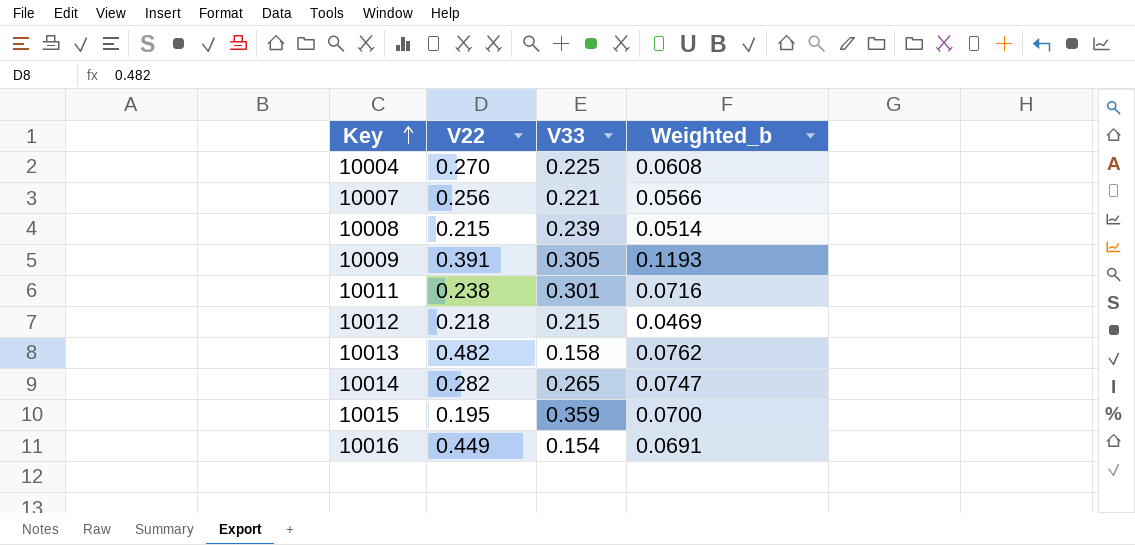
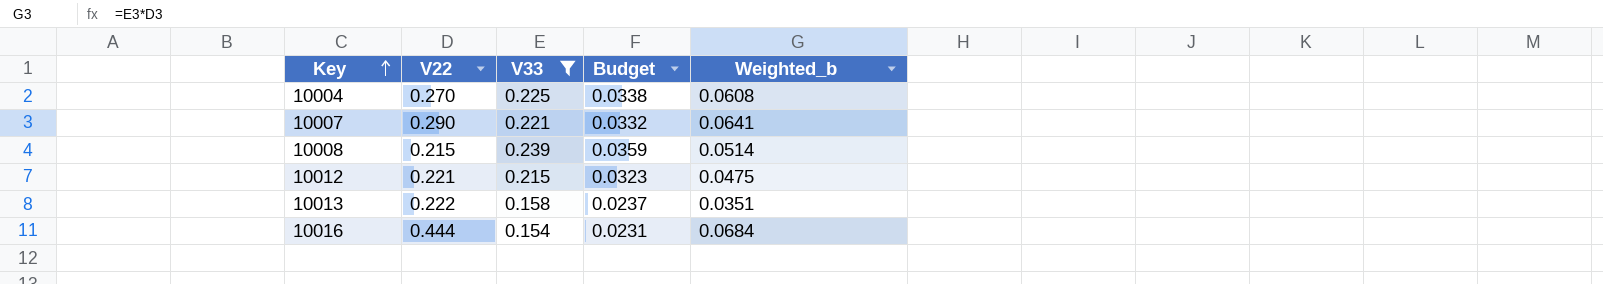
filter: none -> V33 <= 0.239
column Budget | formula: none -> [V33] * 0.15
10007 | V22: 0.256 -> 0.290
10007 | Weighted_b: 0.0566 -> 0.0641
10012 | V22: 0.218 -> 0.221
10012 | Weighted_b: 0.0469 -> 0.0475
10013 | V22: 0.482 -> 0.222
10013 | Weighted_b: 0.0762 -> 0.0351
10016 | V22: 0.449 -> 0.444
10016 | Weighted_b: 0.0691 -> 0.0684

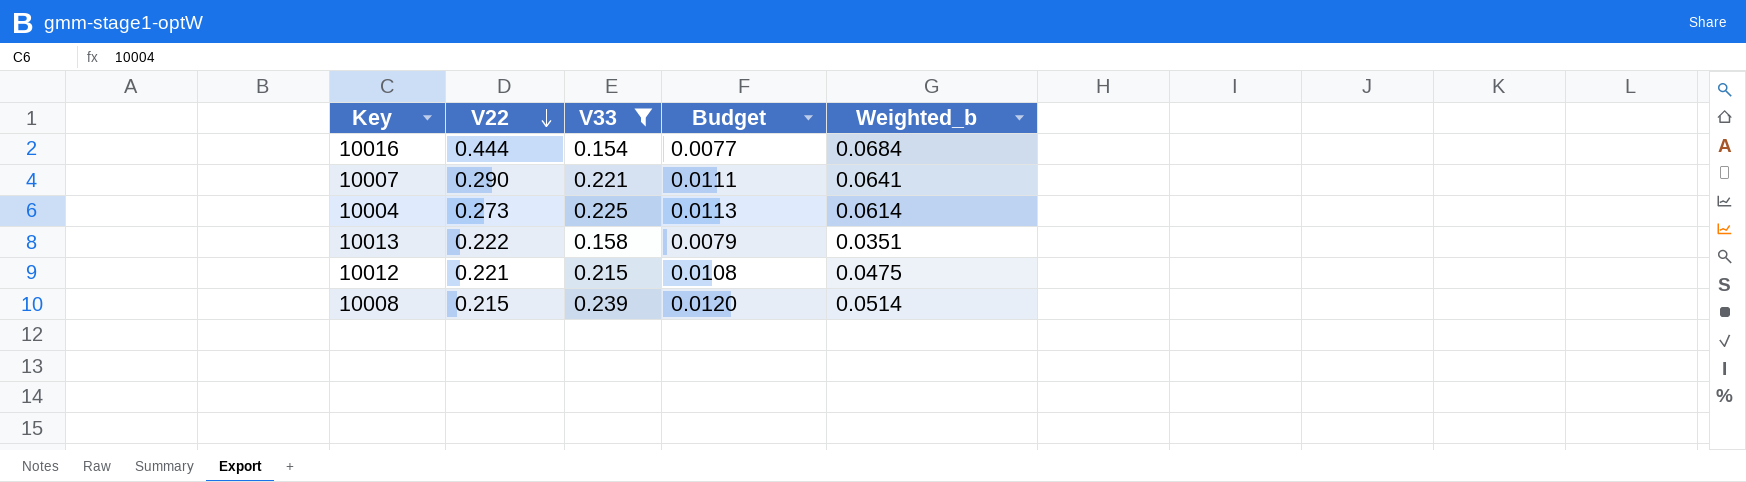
row order: Key ascending -> V22 descending
column Budget | formula: [V33] * 0.15 -> [V33] * 0.05
10004 | V22: 0.270 -> 0.273
10004 | Weighted_b: 0.0608 -> 0.0614

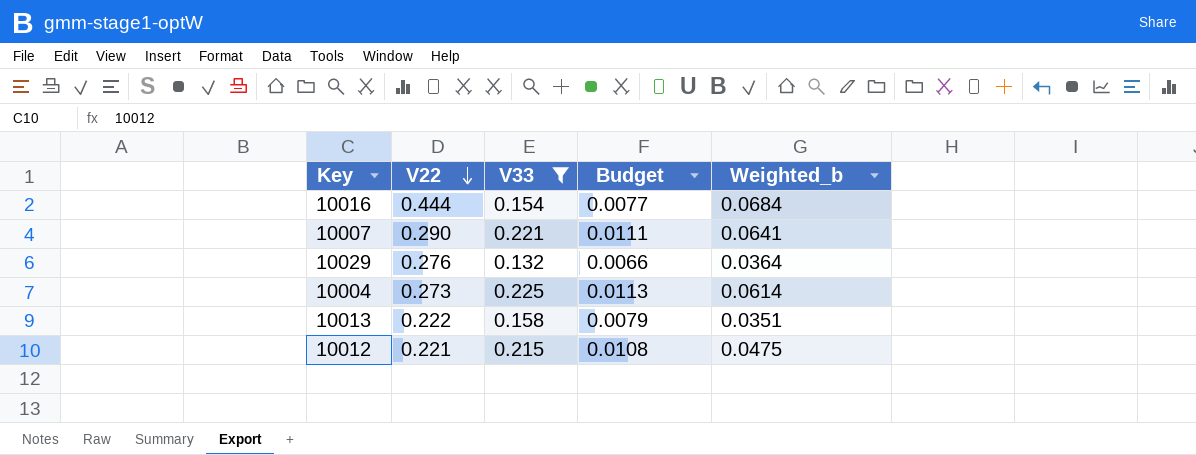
row 10008: 0.215 | 0.239 | 0.0120 | 0.0514 -> none
row 10029: none -> 0.276 | 0.132 | 0.0066 | 0.0364

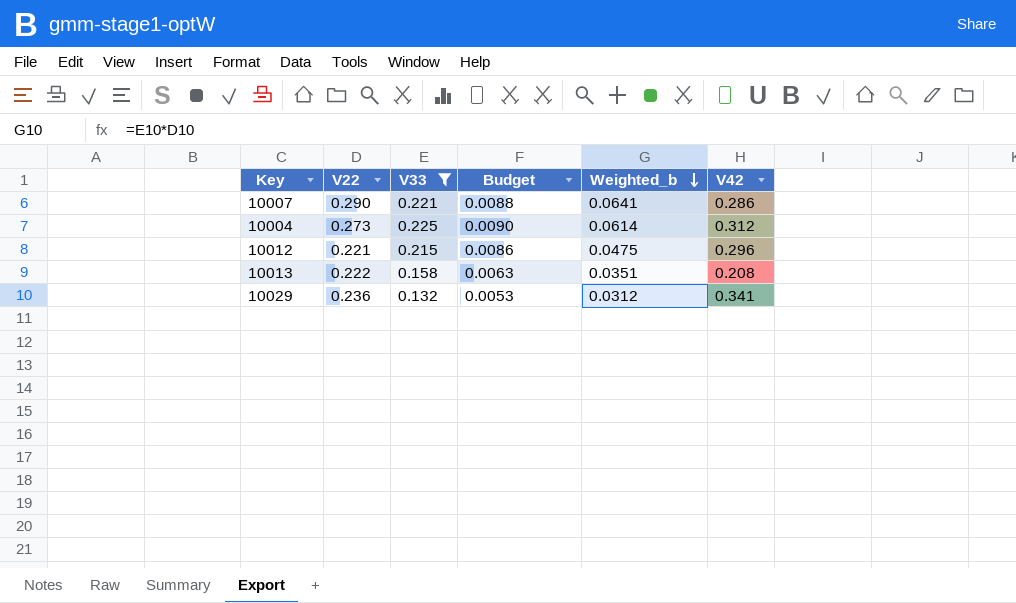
row order: V22 descending -> Weighted_b descending
column Budget | formula: [V33] * 0.05 -> [V33] * 0.04
column V42 | position: none -> 6
row 10016: 0.444 | 0.154 | 0.0077 | 0.0684 -> none
10029 | V22: 0.276 -> 0.236
10029 | Weighted_b: 0.0364 -> 0.0312

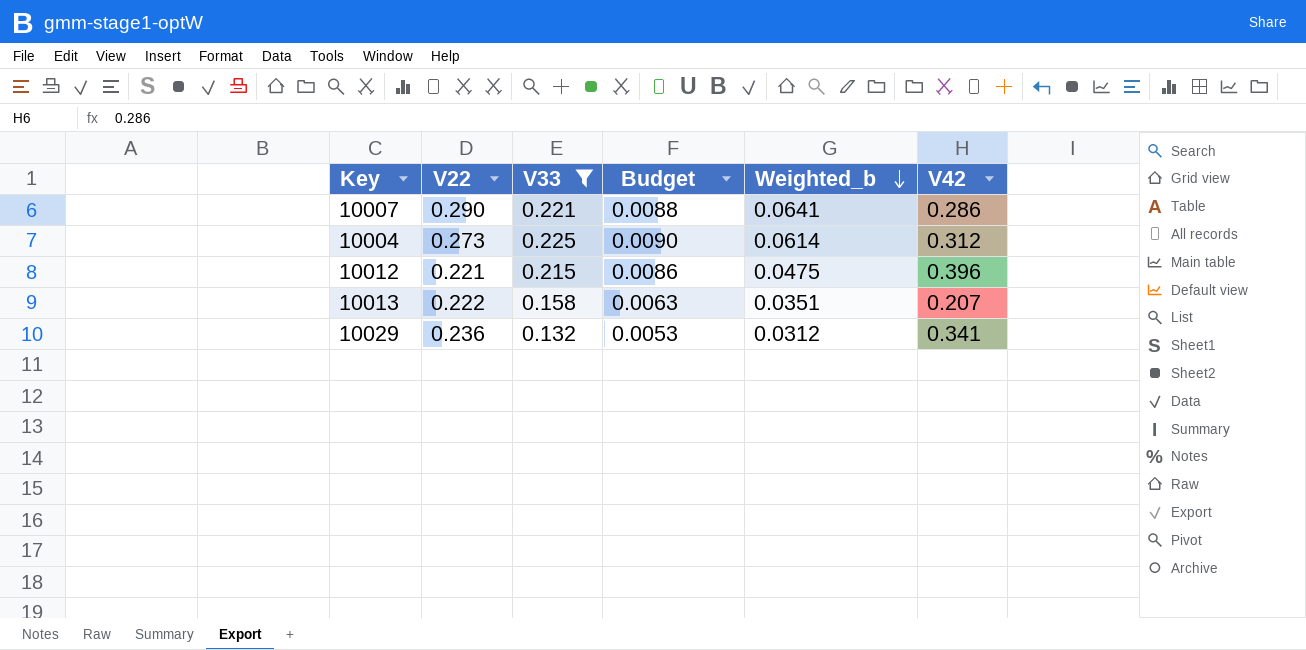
10012 | V42: 0.296 -> 0.396
10013 | V42: 0.208 -> 0.207

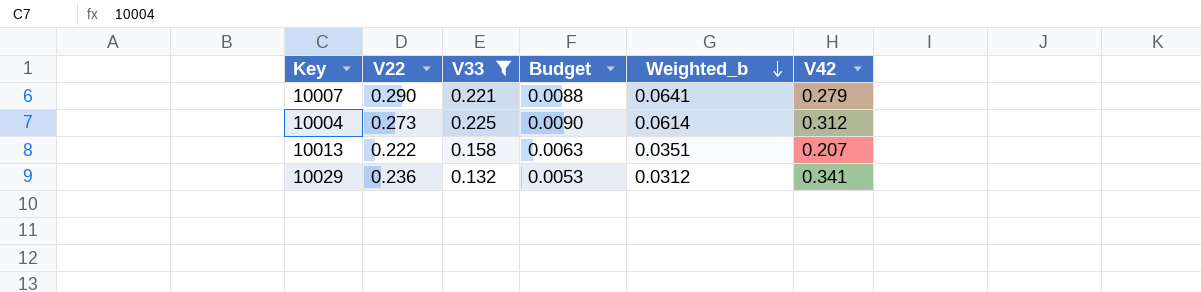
row 10012: 0.221 | 0.215 | 0.0086 | 0.0475 | 0.396 -> none
10007 | V42: 0.286 -> 0.279

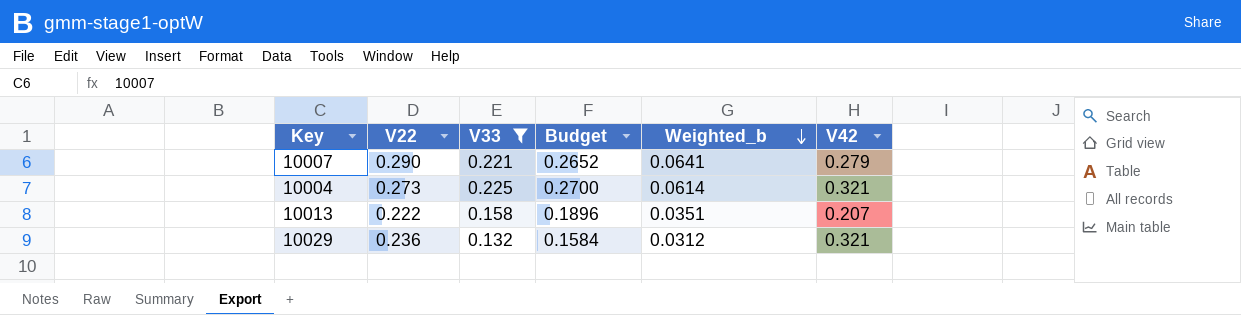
column Budget | formula: [V33] * 0.04 -> [V33] * 1.2
10004 | V42: 0.312 -> 0.321
10029 | V42: 0.341 -> 0.321

